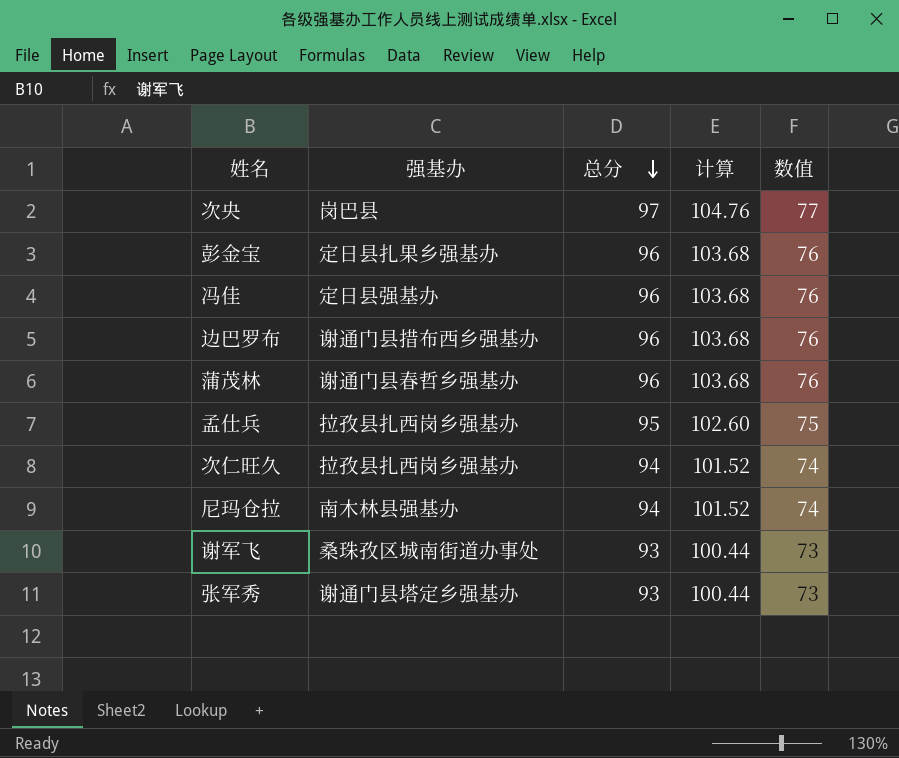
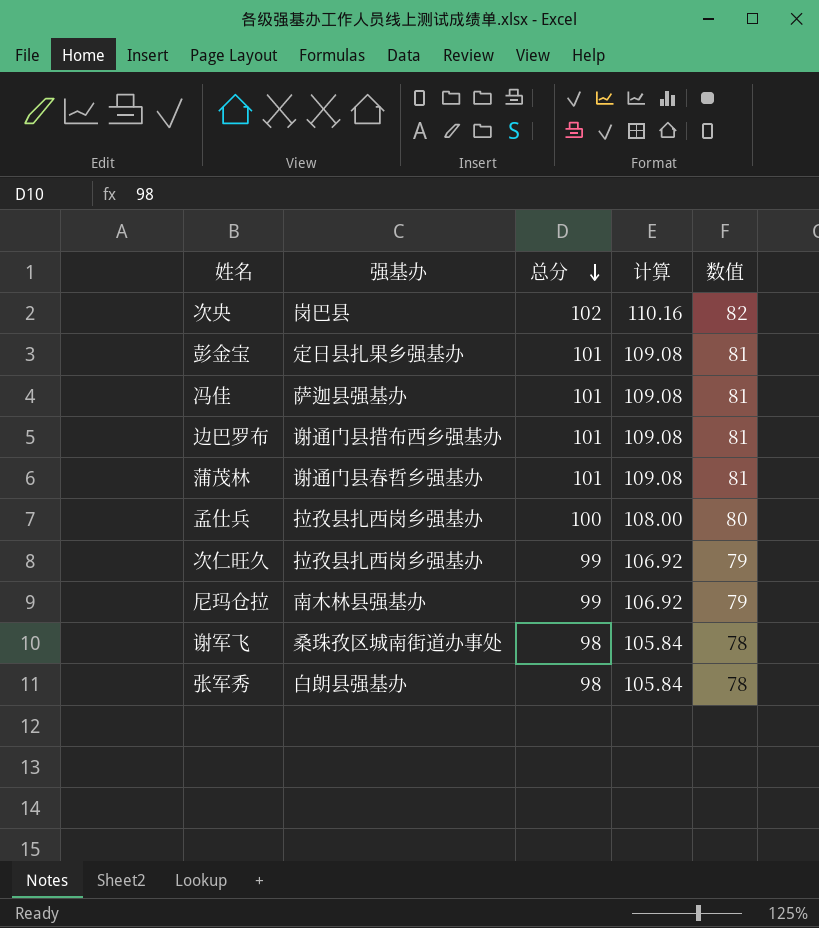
次央 | 总分: 97 -> 102
次央 | 计算: 104.76 -> 110.16
次央 | 数值: 77 -> 82
彭金宝 | 总分: 96 -> 101
彭金宝 | 计算: 103.68 -> 109.08
彭金宝 | 数值: 76 -> 81
冯佳 | 强基办: 定日县强基办 -> 萨迦县强基办
冯佳 | 总分: 96 -> 101
冯佳 | 计算: 103.68 -> 109.08
冯佳 | 数值: 76 -> 81
边巴罗布 | 总分: 96 -> 101
边巴罗布 | 计算: 103.68 -> 109.08
边巴罗布 | 数值: 76 -> 81
蒲茂林 | 总分: 96 -> 101
蒲茂林 | 计算: 103.68 -> 109.08
蒲茂林 | 数值: 76 -> 81
孟仕兵 | 总分: 95 -> 100
孟仕兵 | 计算: 102.60 -> 108.00
孟仕兵 | 数值: 75 -> 80
次仁旺久 | 总分: 94 -> 99
次仁旺久 | 计算: 101.52 -> 106.92
次仁旺久 | 数值: 74 -> 79
尼玛仓拉 | 总分: 94 -> 99
尼玛仓拉 | 计算: 101.52 -> 106.92
尼玛仓拉 | 数值: 74 -> 79
谢军飞 | 总分: 93 -> 98
谢军飞 | 计算: 100.44 -> 105.84
谢军飞 | 数值: 73 -> 78
张军秀 | 强基办: 谢通门县塔定乡强基办 -> 白朗县强基办
张军秀 | 总分: 93 -> 98
张军秀 | 计算: 100.44 -> 105.84
张军秀 | 数值: 73 -> 78

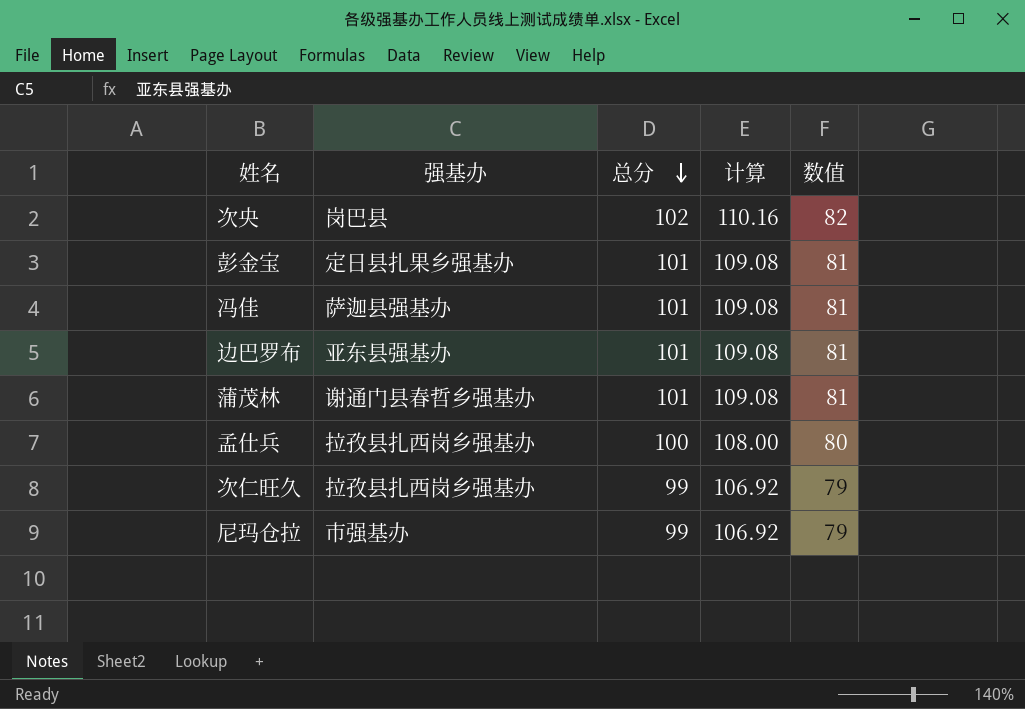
row 谢军飞: 桑珠孜区城南街道办事处 | 98 | 105.84 | 78 -> none
row 张军秀: 白朗县强基办 | 98 | 105.84 | 78 -> none
边巴罗布 | 强基办: 谢通门县措布西乡强基办 -> 亚东县强基办
尼玛仓拉 | 强基办: 南木林县强基办 -> 市强基办

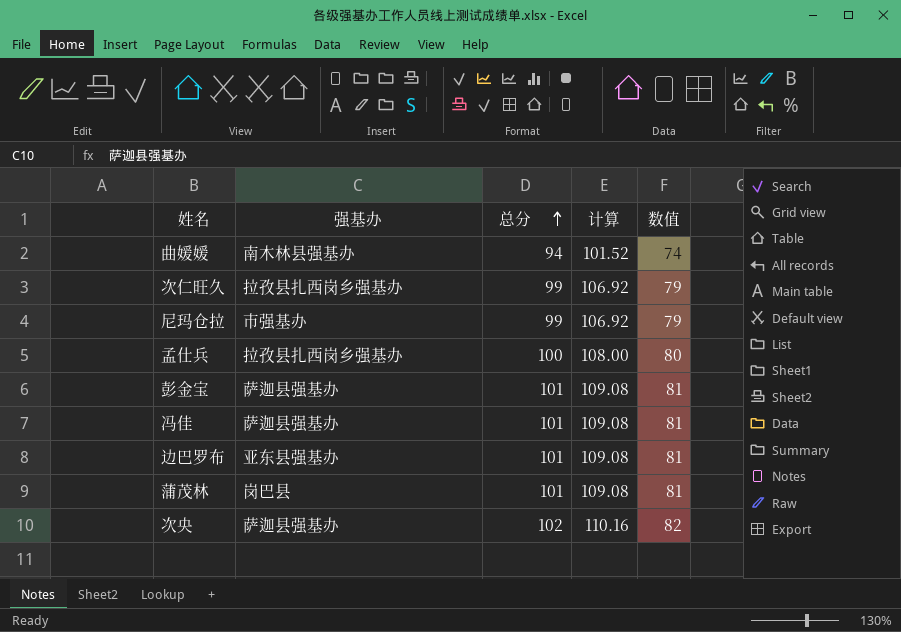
row order: 总分 descending -> 总分 ascending
row 曲媛媛: none -> 南木林县强基办 | 94 | 101.52 | 74
彭金宝 | 强基办: 定日县扎果乡强基办 -> 萨迦县强基办
蒲茂林 | 强基办: 谢通门县春哲乡强基办 -> 岗巴县
次央 | 强基办: 岗巴县 -> 萨迦县强基办

